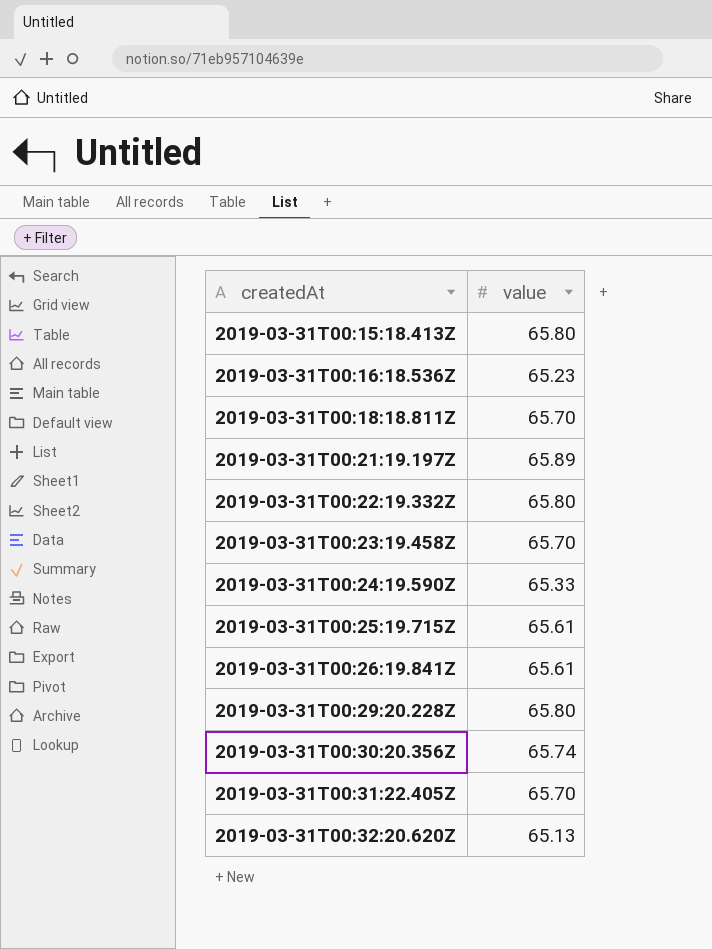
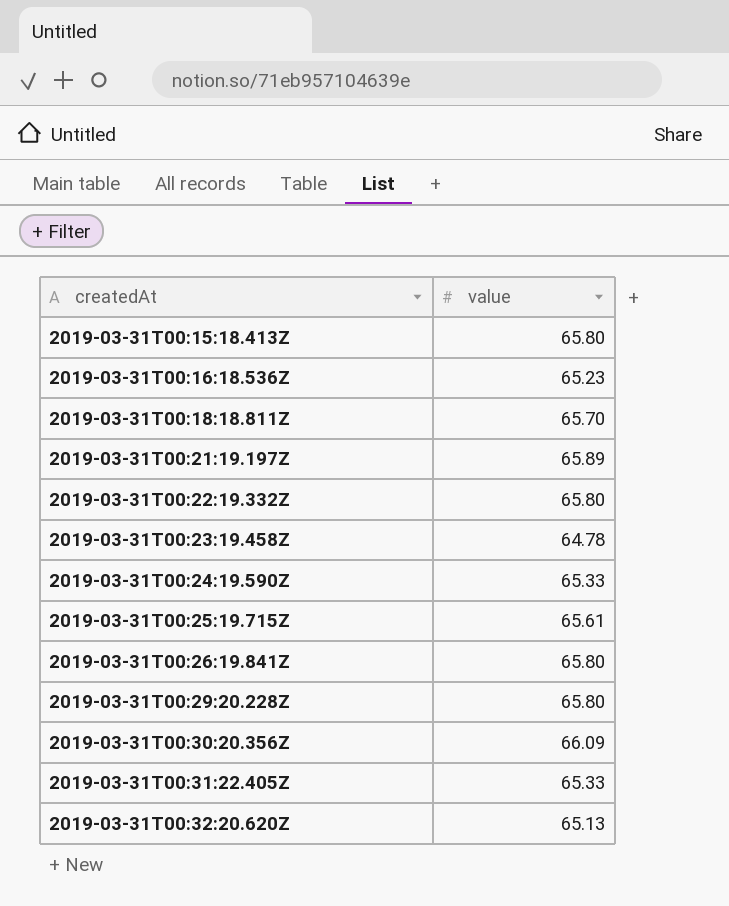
2019-03-31T00:23:19.458Z | value: 65.70 -> 64.78
2019-03-31T00:26:19.841Z | value: 65.61 -> 65.80
2019-03-31T00:30:20.356Z | value: 65.74 -> 66.09
2019-03-31T00:31:22.405Z | value: 65.70 -> 65.33

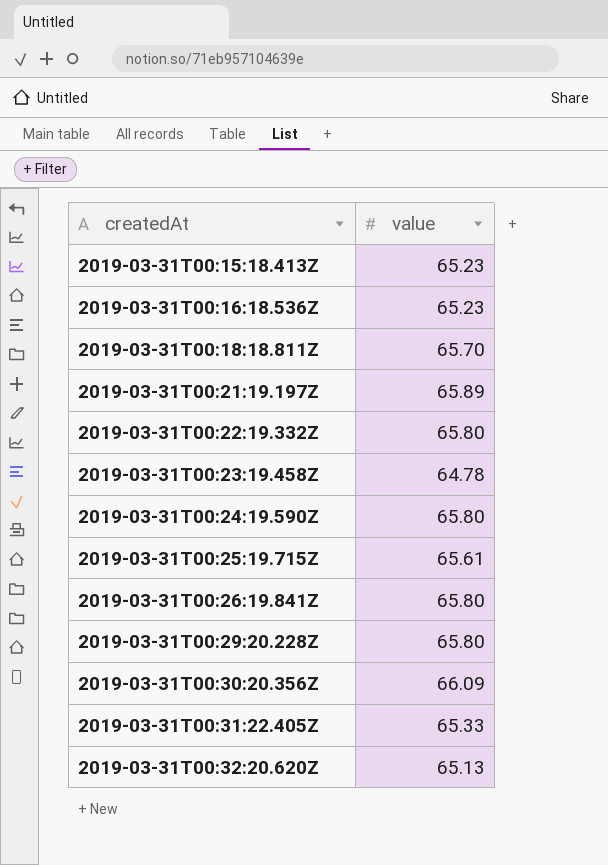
2019-03-31T00:15:18.413Z | value: 65.80 -> 65.23
2019-03-31T00:24:19.590Z | value: 65.33 -> 65.80

